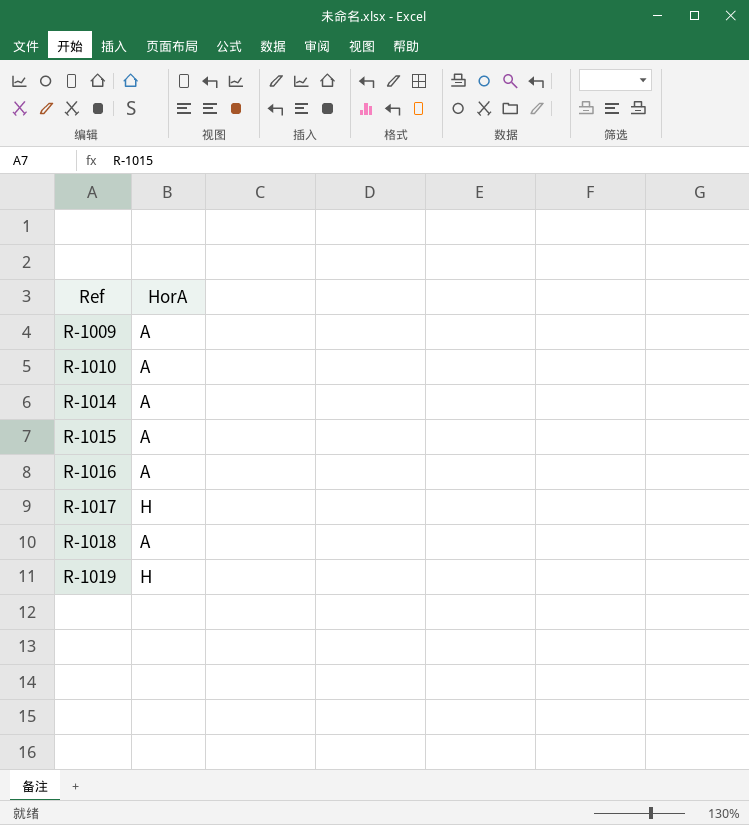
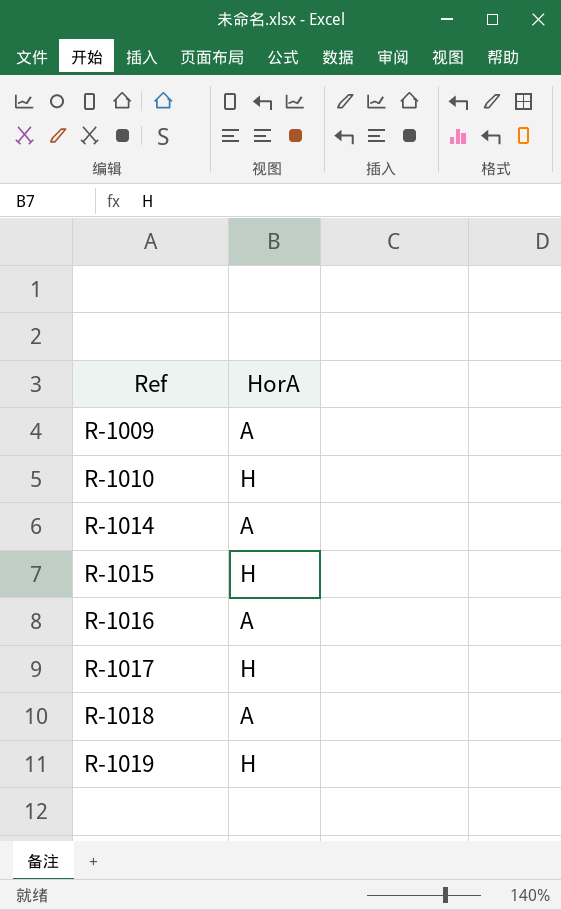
R-1010 | HorA: A -> H
R-1015 | HorA: A -> H

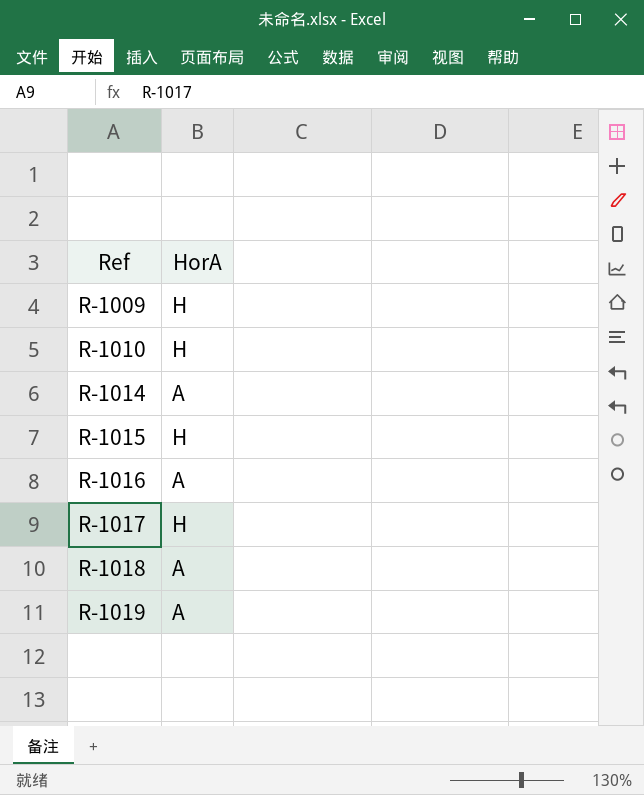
R-1009 | HorA: A -> H
R-1019 | HorA: H -> A

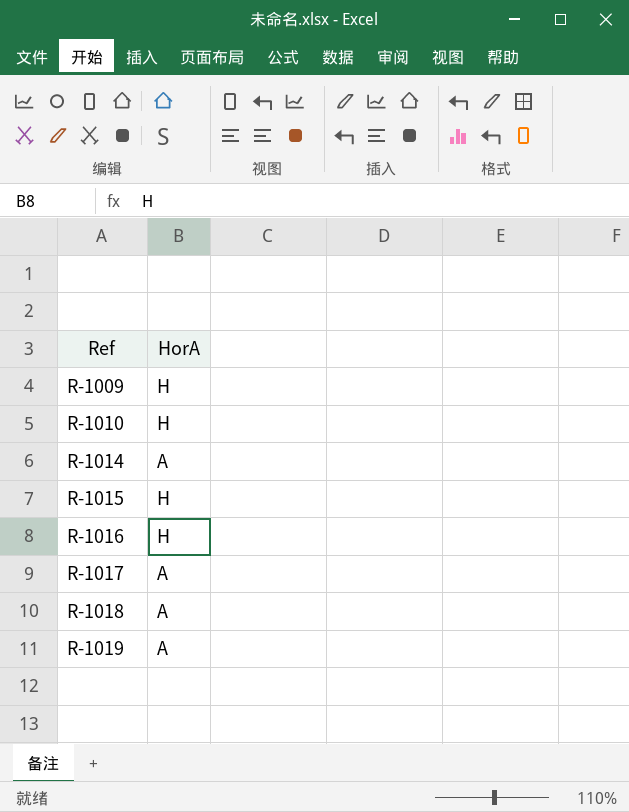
R-1016 | HorA: A -> H
R-1017 | HorA: H -> A

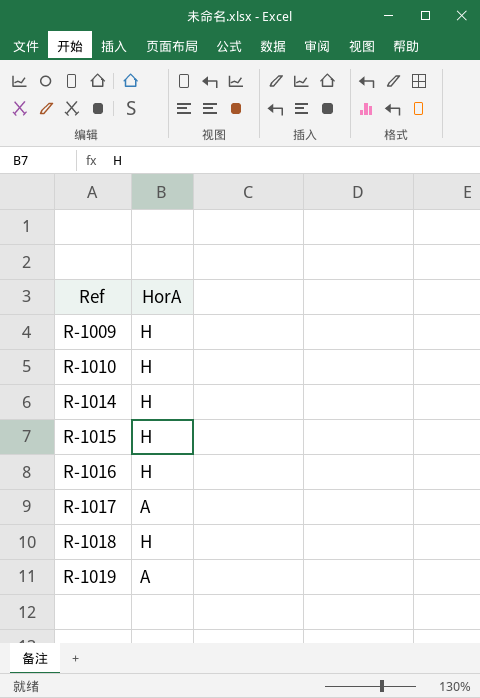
R-1014 | HorA: A -> H
R-1018 | HorA: A -> H

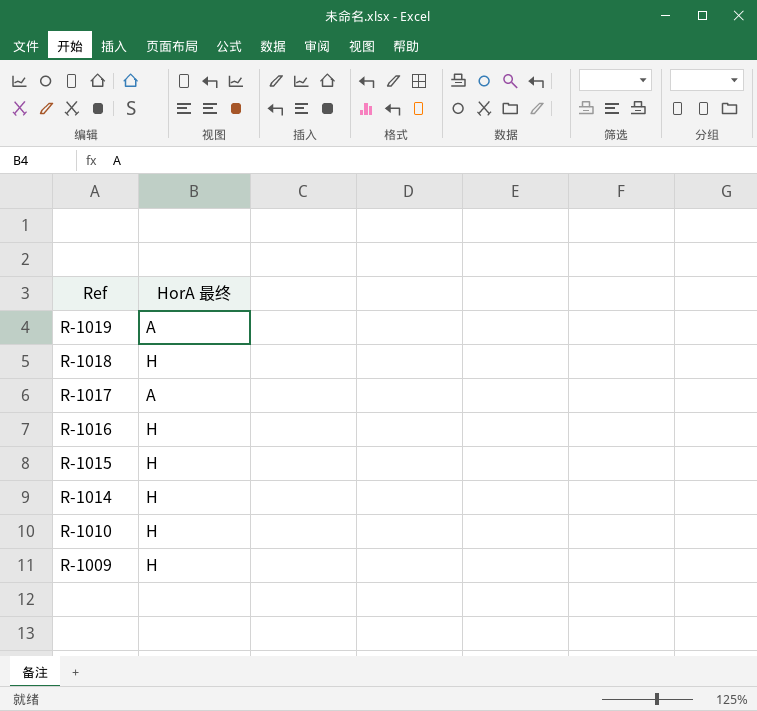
row order: Ref ascending -> Ref descending
column name: HorA -> HorA 最终

